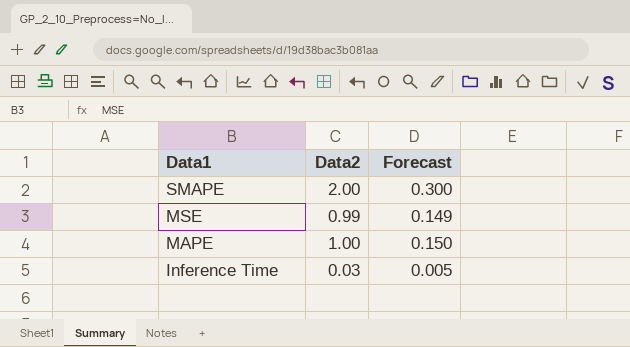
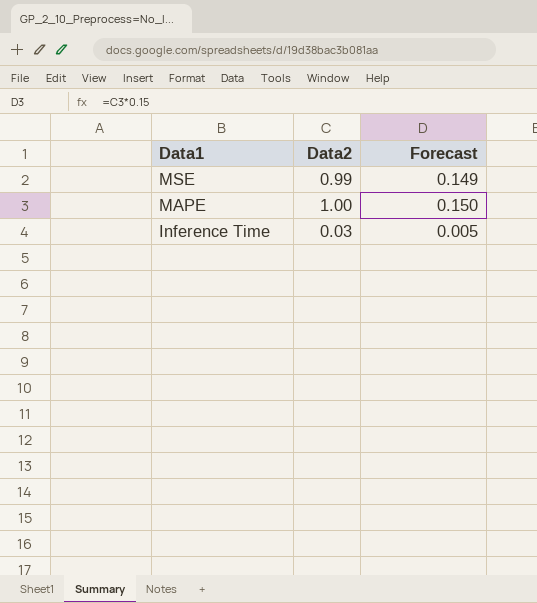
row SMAPE: 2.00 | 0.300 -> none

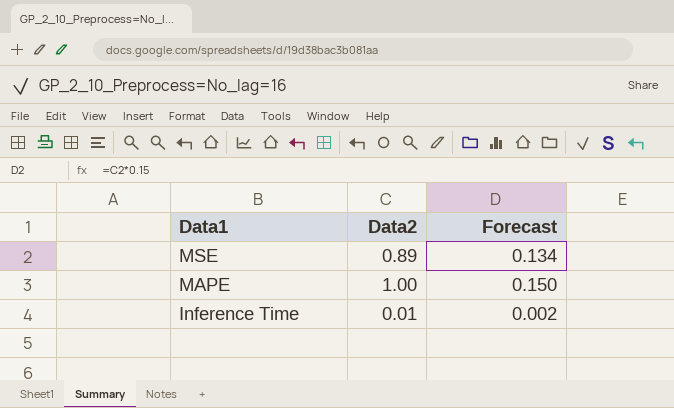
MSE | Data2: 0.99 -> 0.89
MSE | Forecast: 0.149 -> 0.134
Inference Time | Data2: 0.03 -> 0.01
Inference Time | Forecast: 0.005 -> 0.002

